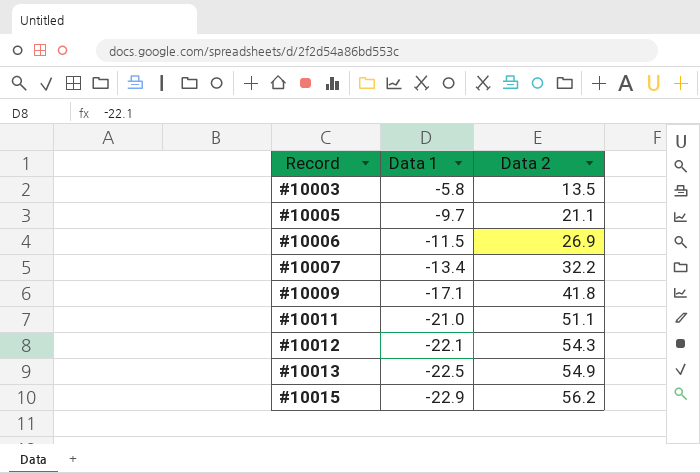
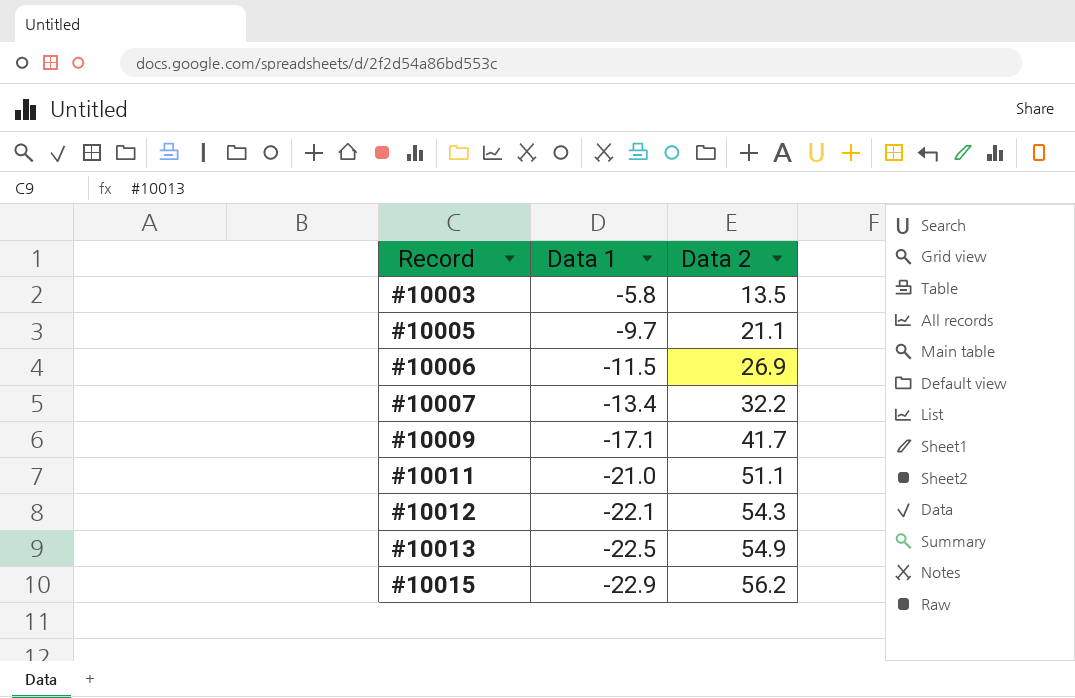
#10009 | Data 2: 41.8 -> 41.7

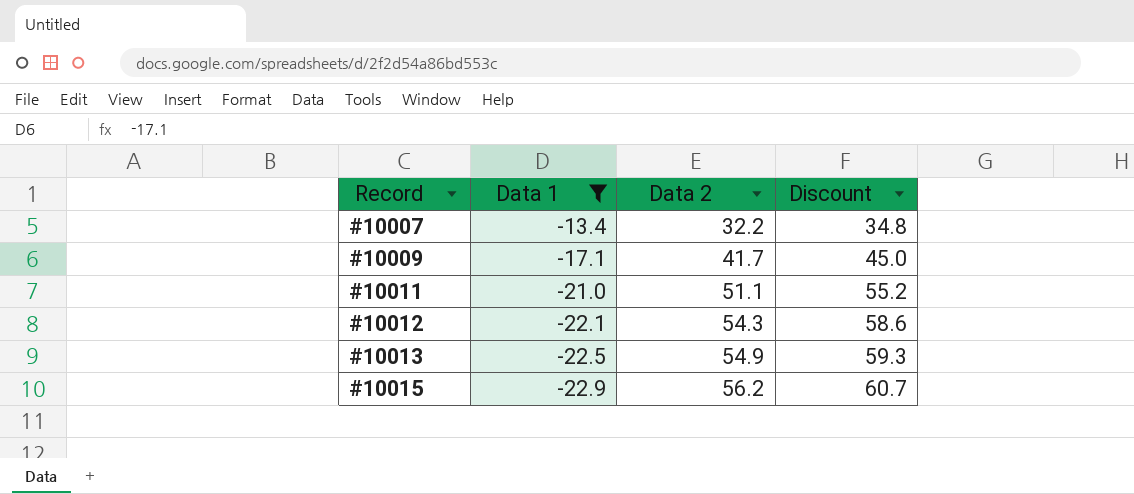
filter: none -> Data 1 <= -13.4
column Discount | formula: none -> [Data 2] * 1.08

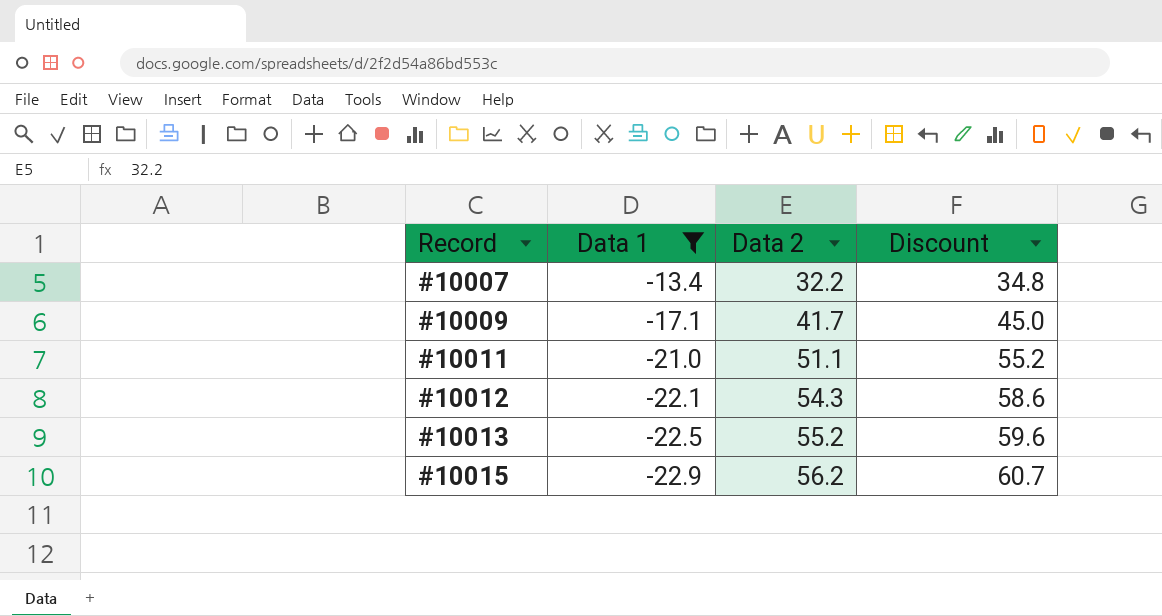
#10013 | Data 2: 54.9 -> 55.2
#10013 | Discount: 59.3 -> 59.6

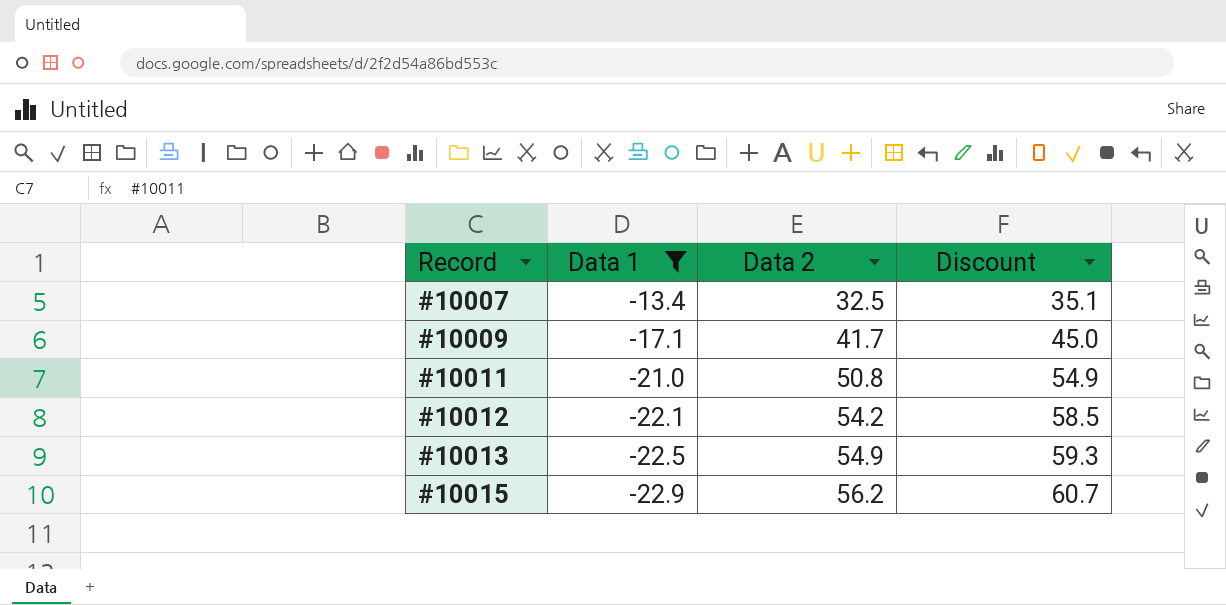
#10007 | Data 2: 32.2 -> 32.5
#10007 | Discount: 34.8 -> 35.1
#10011 | Data 2: 51.1 -> 50.8
#10011 | Discount: 55.2 -> 54.9
#10012 | Data 2: 54.3 -> 54.2
#10012 | Discount: 58.6 -> 58.5
#10013 | Data 2: 55.2 -> 54.9
#10013 | Discount: 59.6 -> 59.3

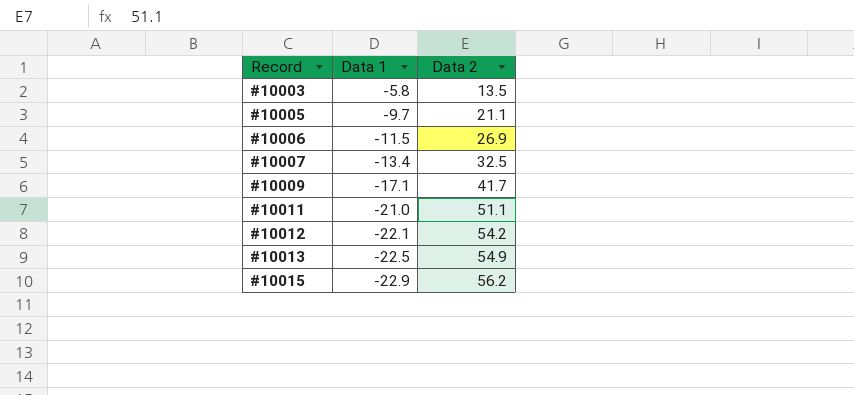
filter: Data 1 <= -13.4 -> none
column Discount | formula: [Data 2] * 1.08 -> none
#10011 | Data 2: 50.8 -> 51.1

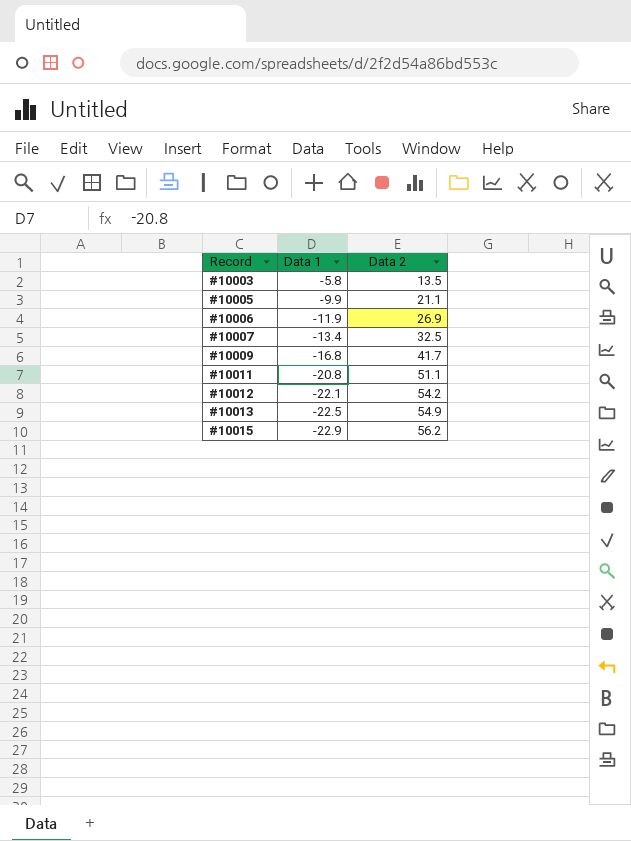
#10005 | Data 1: -9.7 -> -9.9
#10006 | Data 1: -11.5 -> -11.9
#10009 | Data 1: -17.1 -> -16.8
#10011 | Data 1: -21.0 -> -20.8

